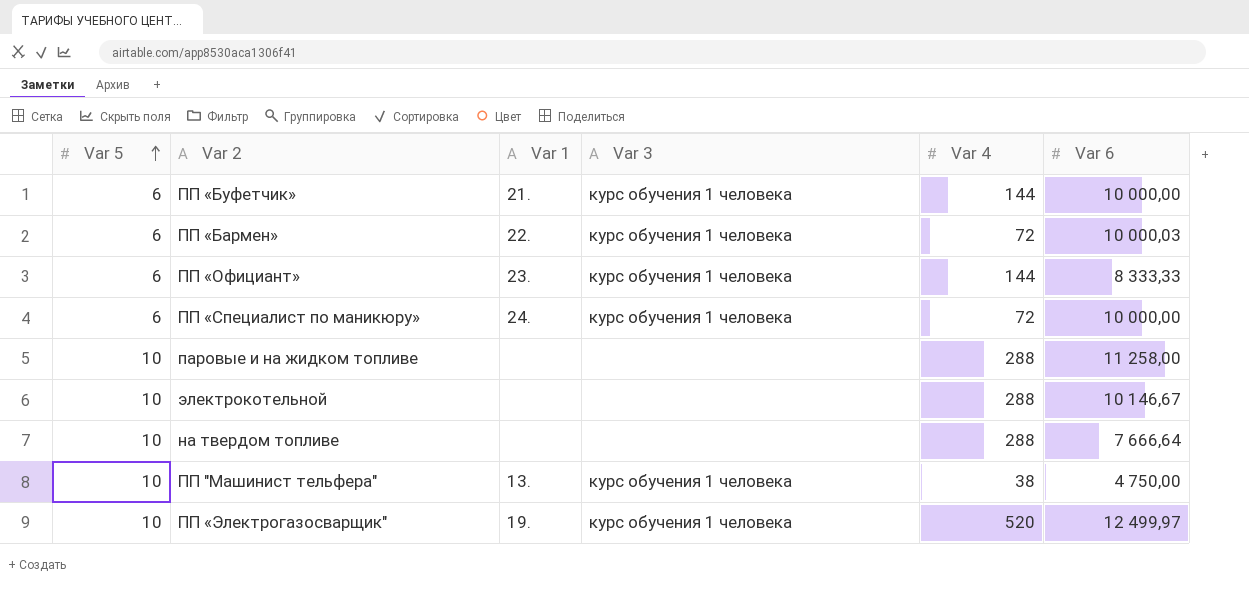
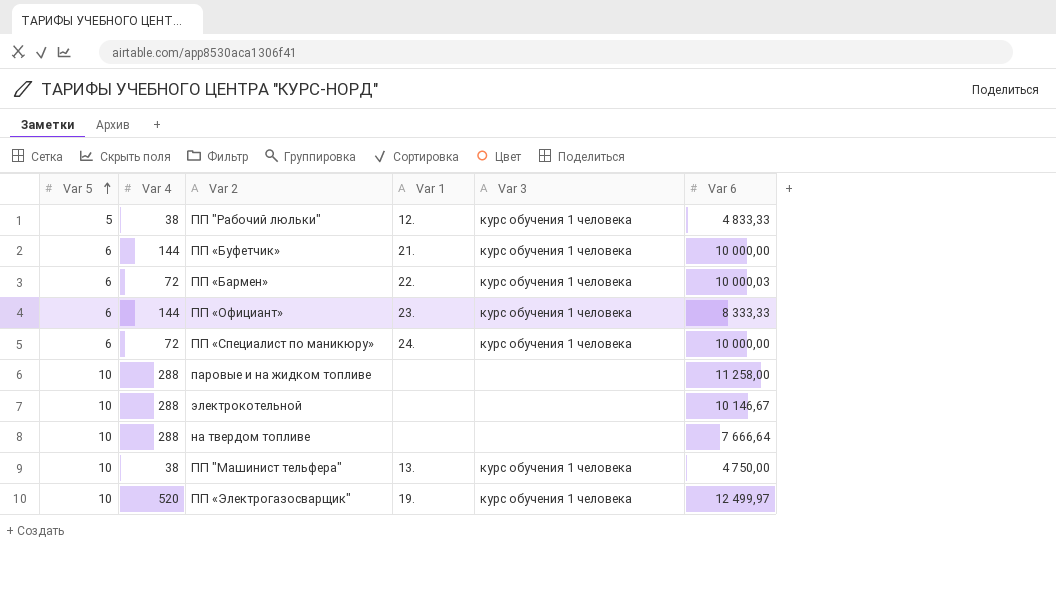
column Var 4 | position: 5 -> 2
row ПП "Рабочий люльки": none -> 5 | 38 | 12. | курс обучения 1 человека | 4 833,33

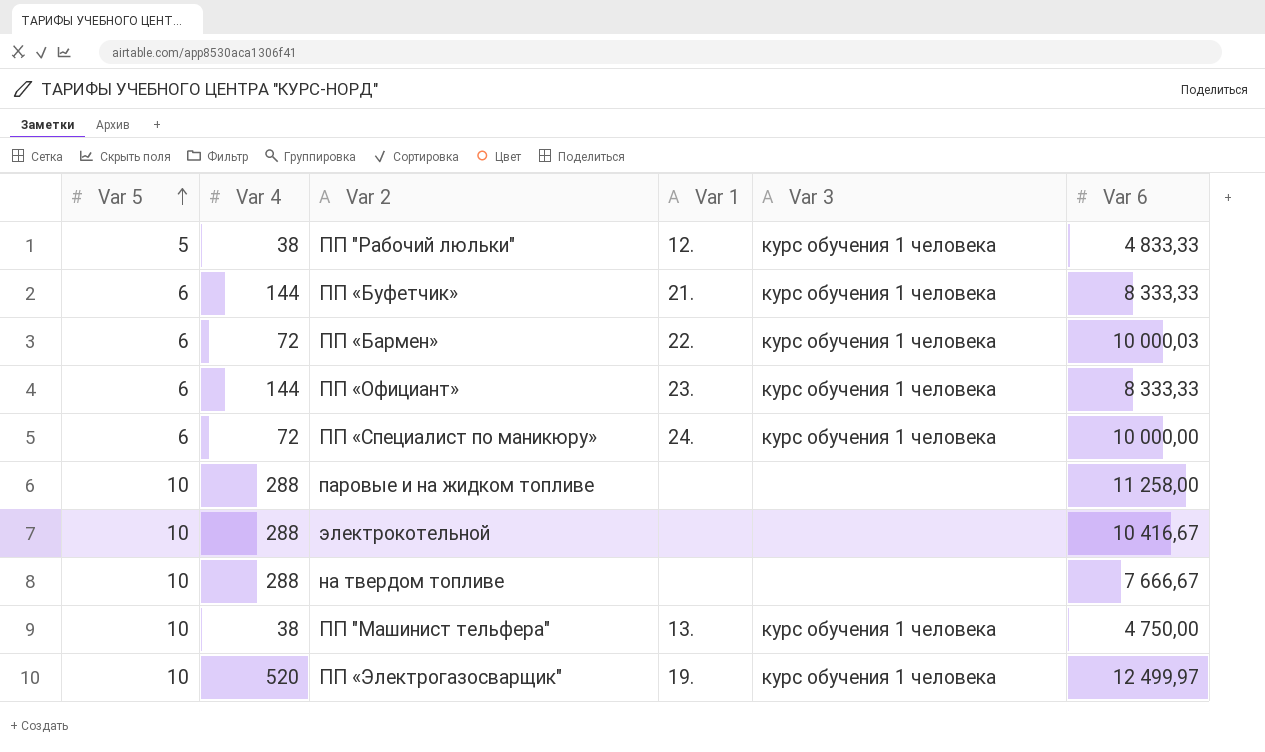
ПП «Буфетчик» | Var 6: 10 000,00 -> 8 333,33
электрокотельной | Var 6: 10 146,67 -> 10 416,67
на твердом топливе | Var 6: 7 666,64 -> 7 666,67

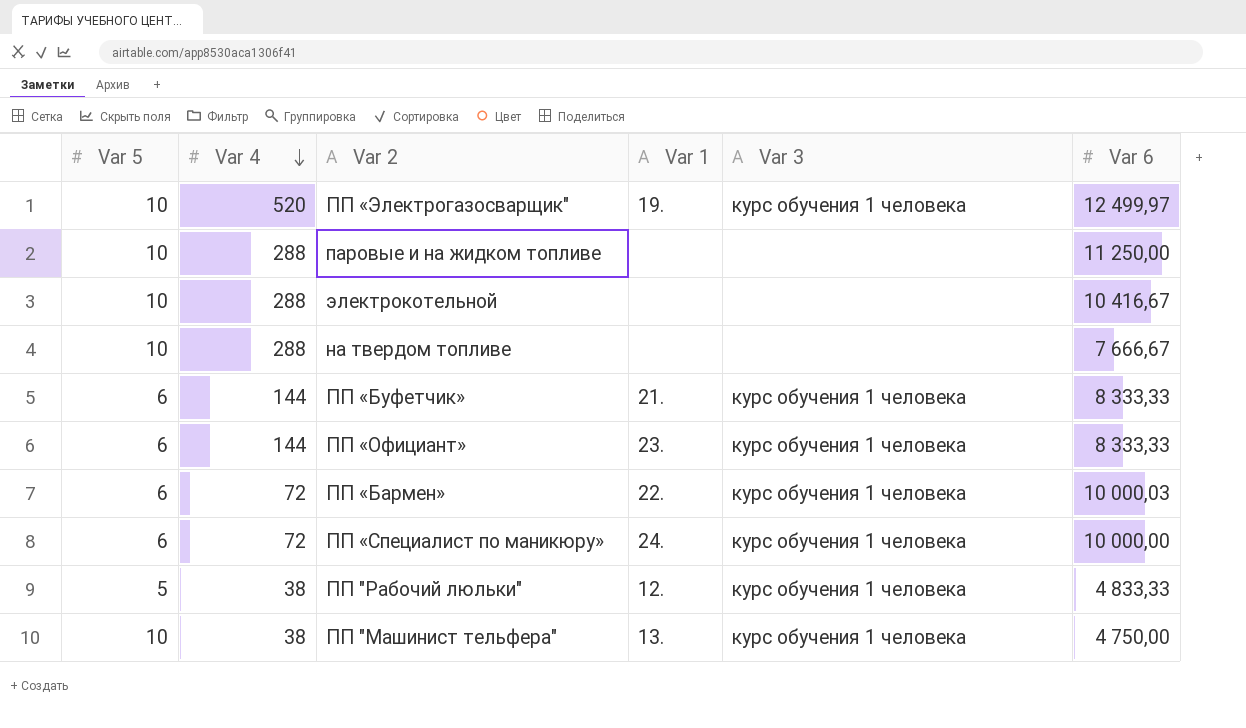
row order: Var 5 ascending -> Var 4 descending
паровые и на жидком топливе | Var 6: 11 258,00 -> 11 250,00

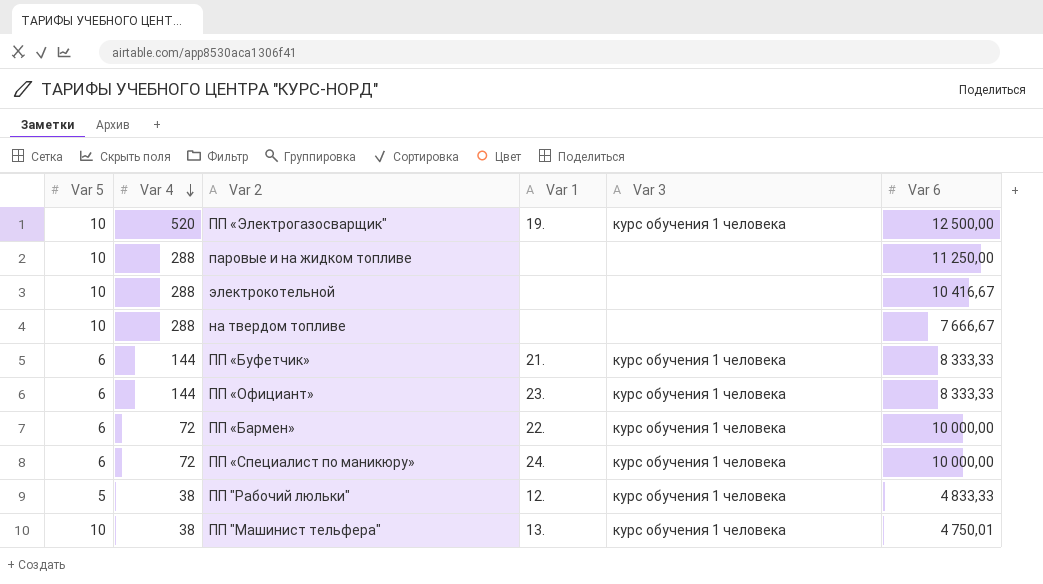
ПП «Электрогазосварщик" | Var 6: 12 499,97 -> 12 500,00
ПП «Бармен» | Var 6: 10 000,03 -> 10 000,00
ПП "Машинист тельфера" | Var 6: 4 750,00 -> 4 750,01

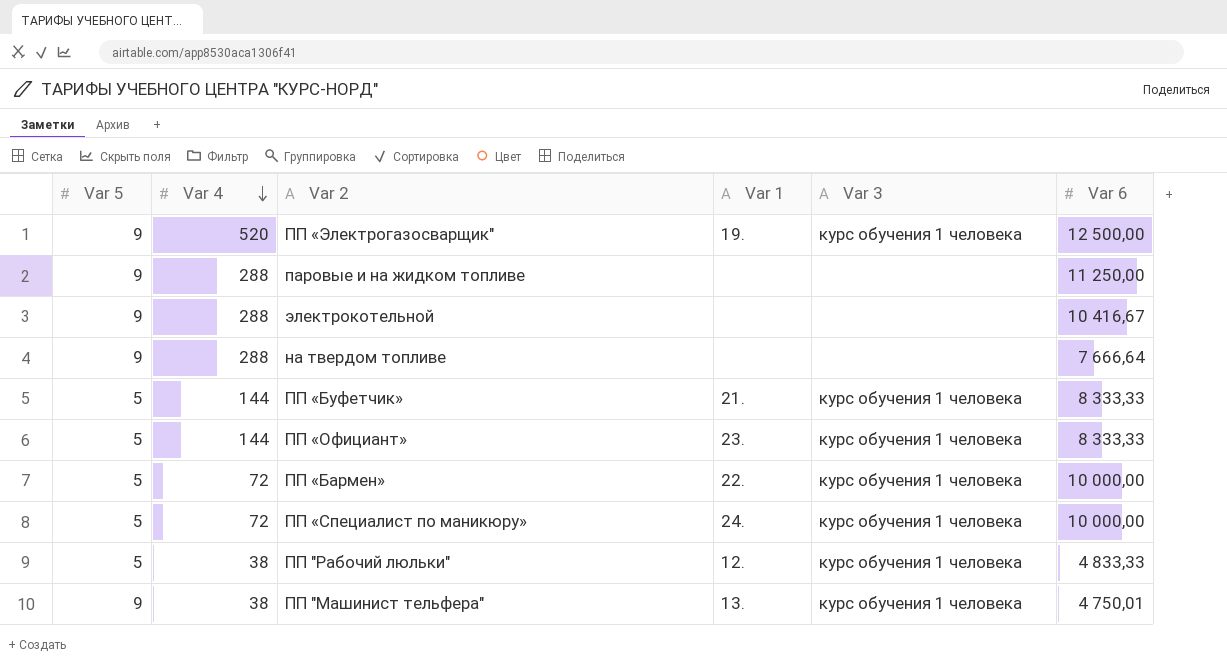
ПП «Электрогазосварщик" | Var 5: 10 -> 9
паровые и на жидком топливе | Var 5: 10 -> 9
электрокотельной | Var 5: 10 -> 9
на твердом топливе | Var 5: 10 -> 9
на твердом топливе | Var 6: 7 666,67 -> 7 666,64
ПП «Буфетчик» | Var 5: 6 -> 5
ПП «Официант» | Var 5: 6 -> 5
ПП «Бармен» | Var 5: 6 -> 5
ПП «Специалист по маникюру» | Var 5: 6 -> 5
ПП "Машинист тельфера" | Var 5: 10 -> 9

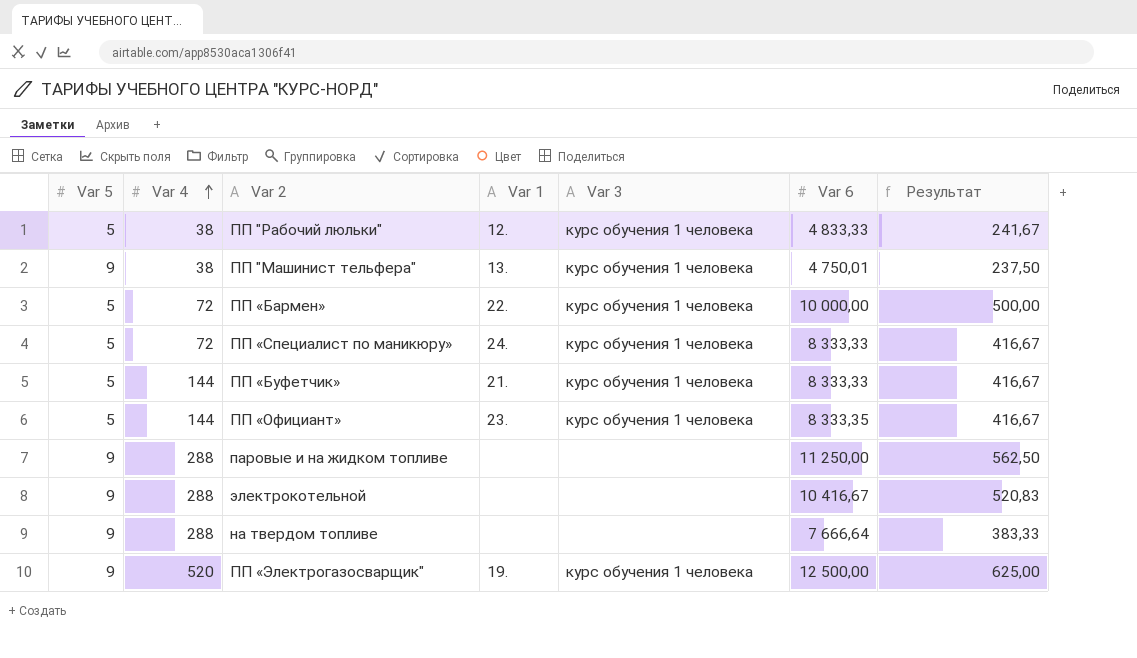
row order: Var 4 descending -> Var 4 ascending
column Результат | formula: none -> [Var 6] * 0,05
ПП «Специалист по маникюру» | Var 6: 10 000,00 -> 8 333,33
ПП «Официант» | Var 6: 8 333,33 -> 8 333,35

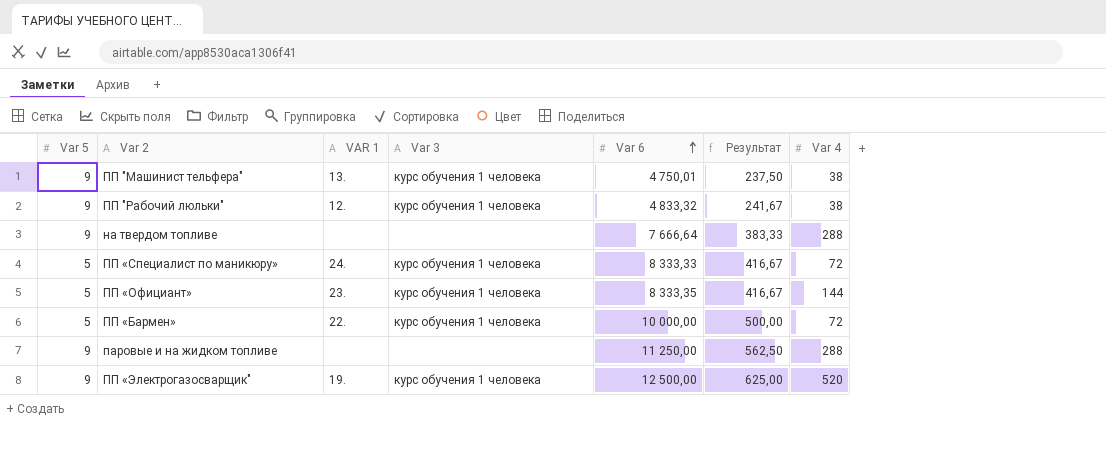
row order: Var 4 ascending -> Var 6 ascending
column name: Var 1 -> VAR 1
column Var 4 | position: 2 -> 7
row ПП «Буфетчик»: 5 | 144 | 21. | курс обучения 1 человека | 8 333,33 | 416,67 -> none
row электрокотельной: 9 | 288 | none | none | 10 416,67 | 520,83 -> none
ПП "Рабочий люльки" | Var 5: 5 -> 9
ПП "Рабочий люльки" | Var 6: 4 833,33 -> 4 833,32

